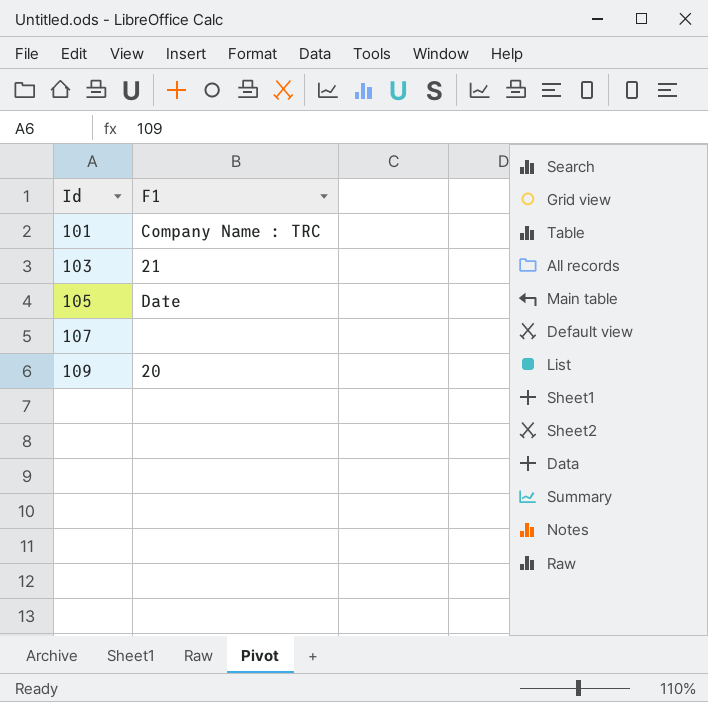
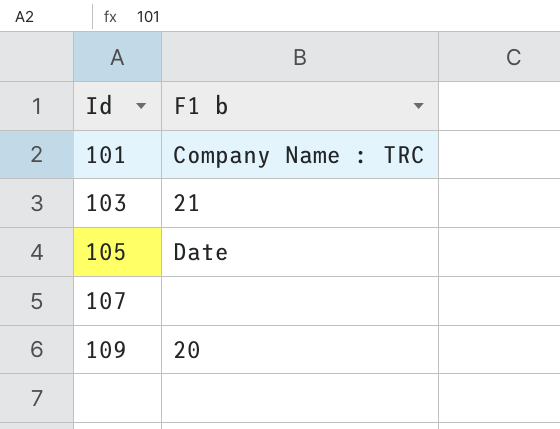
column name: F1 -> F1 b

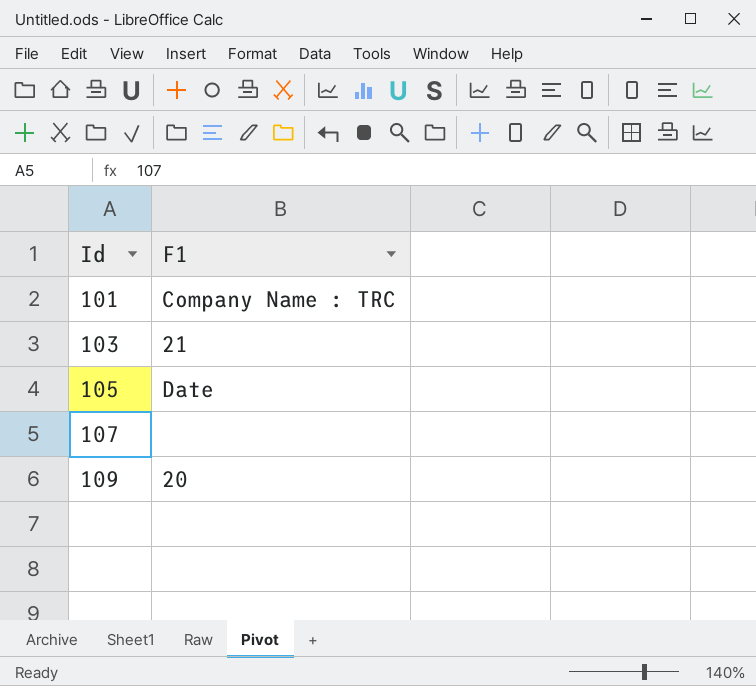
column name: F1 b -> F1

